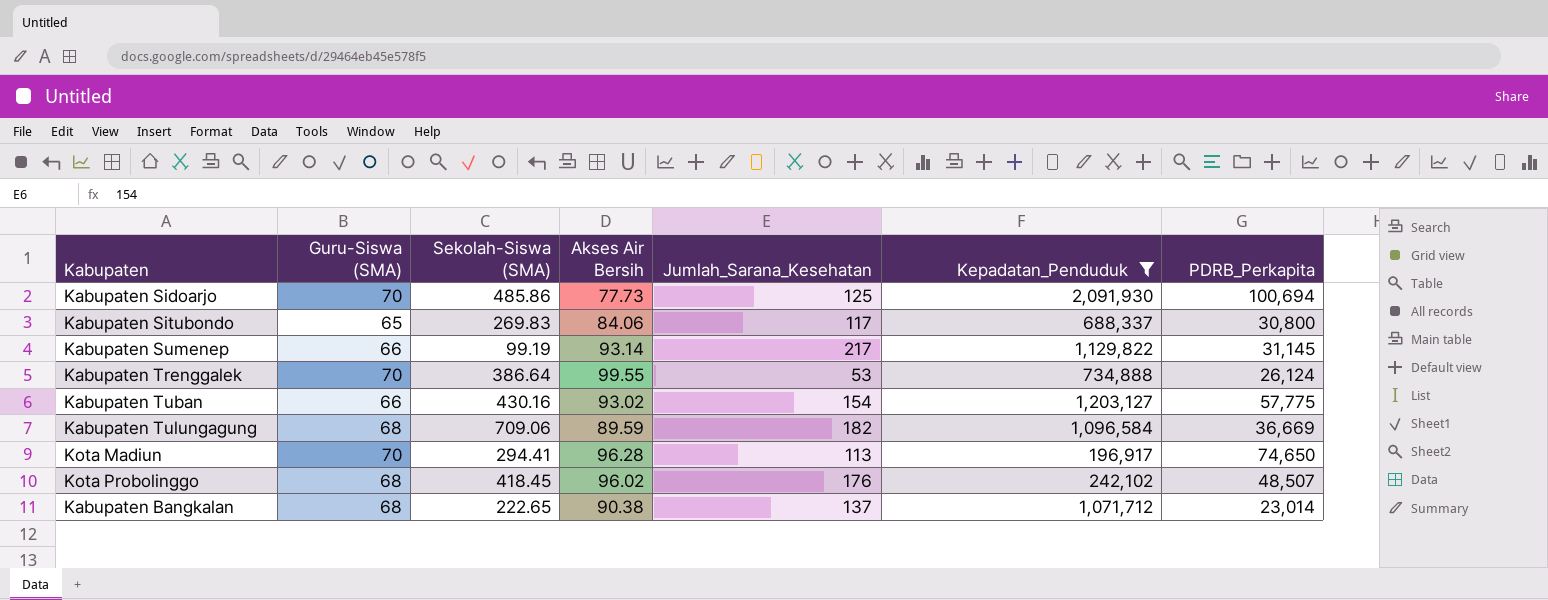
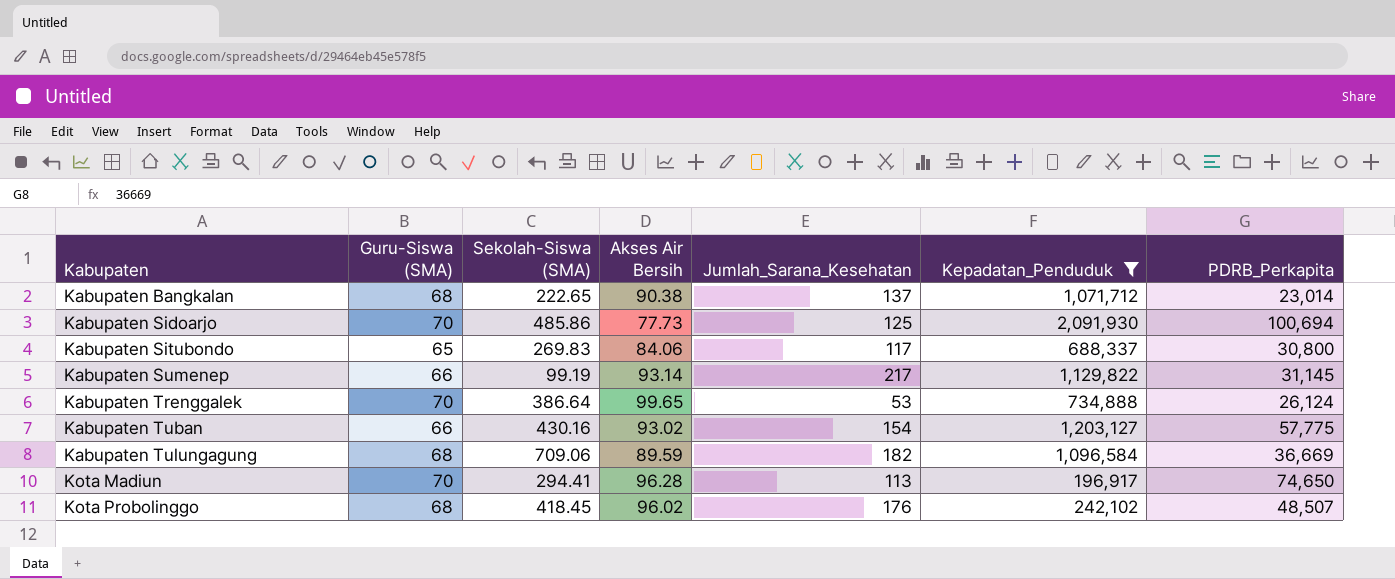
row order: none -> Kabupaten ascending
Kabupaten Trenggalek | Akses Air Bersih: 99.55 -> 99.65

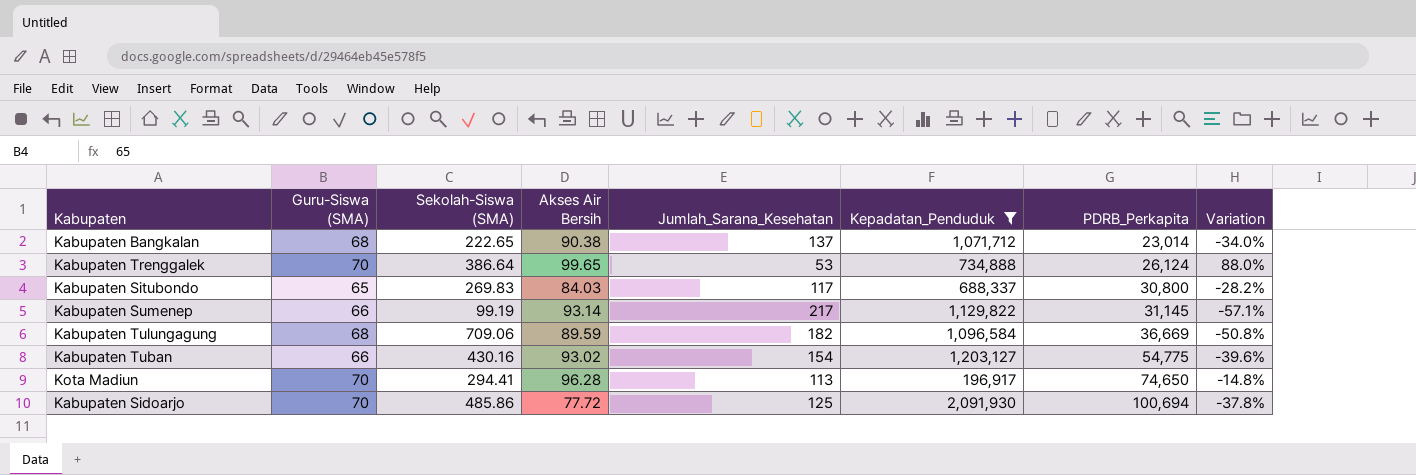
row order: Kabupaten ascending -> PDRB_Perkapita ascending
column Variation | formula: none -> ([Akses Air Bersih] - [Jumlah_Sarana_Kesehatan]) / [Jumlah_Sarana_Kesehatan]
row Kota Probolinggo: 68 | 418.45 | 96.02 | 176 | 242,102 | 48,507 -> none
Kabupaten Situbondo | Akses Air Bersih: 84.06 -> 84.03
Kabupaten Tuban | PDRB_Perkapita: 57,775 -> 54,775
Kabupaten Sidoarjo | Akses Air Bersih: 77.73 -> 77.72

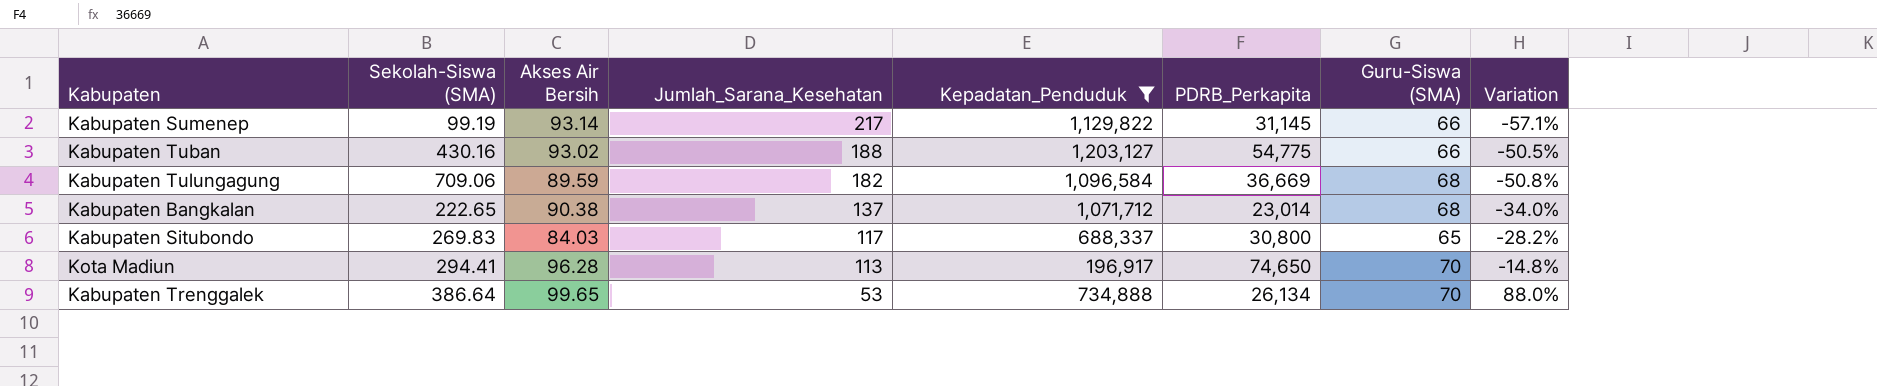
row order: PDRB_Perkapita ascending -> Jumlah_Sarana_Kesehatan descending
column Guru-Siswa (SMA) | position: 2 -> 7
row Kabupaten Sidoarjo: 70 | 485.86 | 77.72 | 125 | 2,091,930 | 100,694 | -37.8% -> none
Kabupaten Tuban | Jumlah_Sarana_Kesehatan: 154 -> 188
Kabupaten Tuban | Variation: -39.6% -> -50.5%
Kabupaten Trenggalek | PDRB_Perkapita: 26,124 -> 26,134

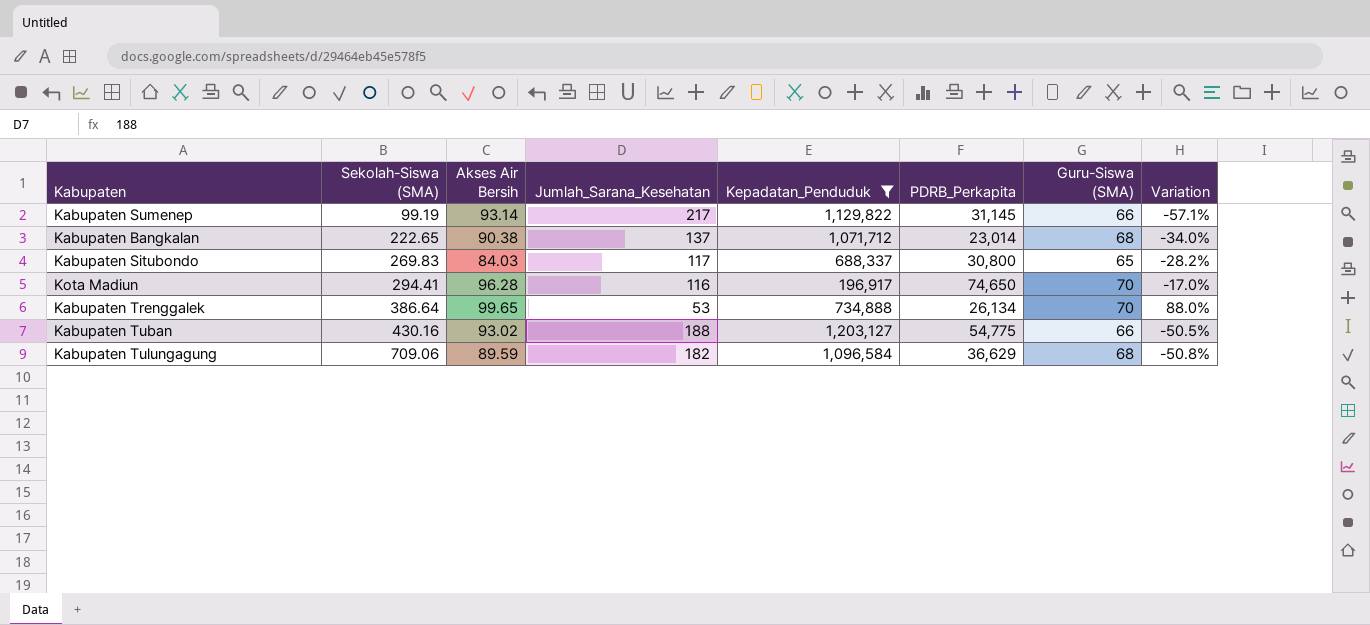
row order: Jumlah_Sarana_Kesehatan descending -> Sekolah-Siswa (SMA) ascending
Kota Madiun | Jumlah_Sarana_Kesehatan: 113 -> 116
Kota Madiun | Variation: -14.8% -> -17.0%
Kabupaten Tulungagung | PDRB_Perkapita: 36,669 -> 36,629

